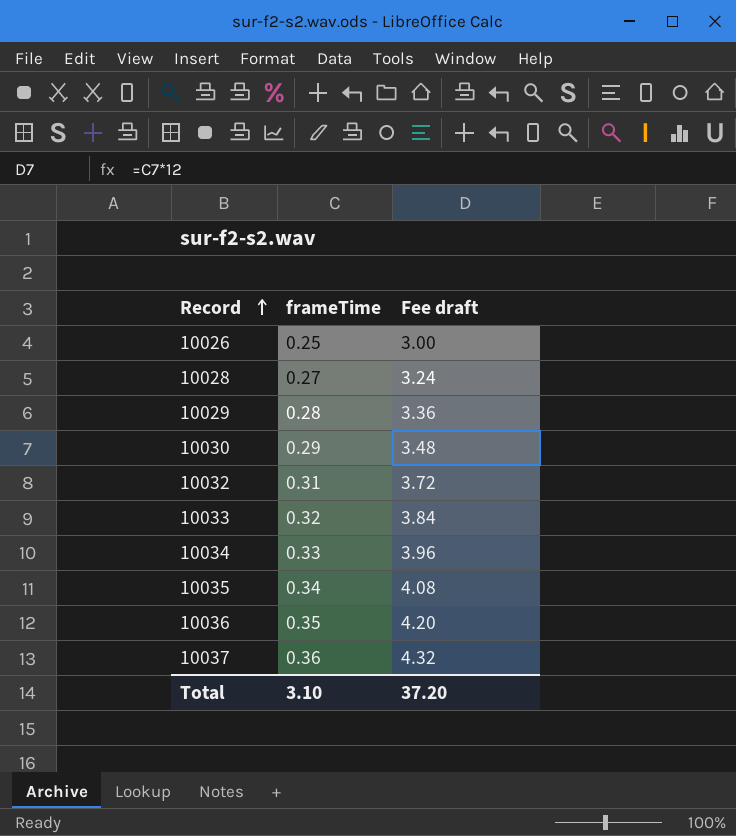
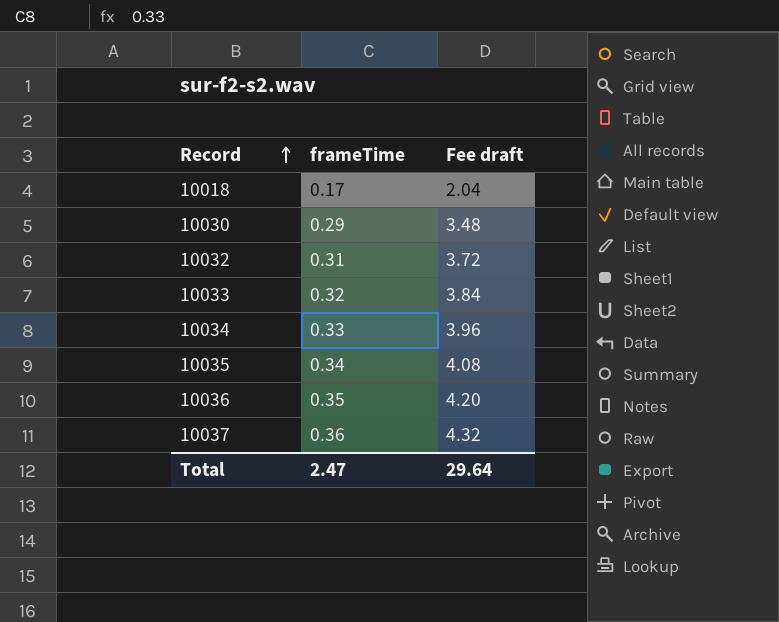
row 10026: 0.25 | 3.00 -> none
row 10028: 0.27 | 3.24 -> none
row 10029: 0.28 | 3.36 -> none
row 10018: none -> 0.17 | 2.04
Total | frameTime: 3.10 -> 2.47
Total | Fee draft: 37.20 -> 29.64

